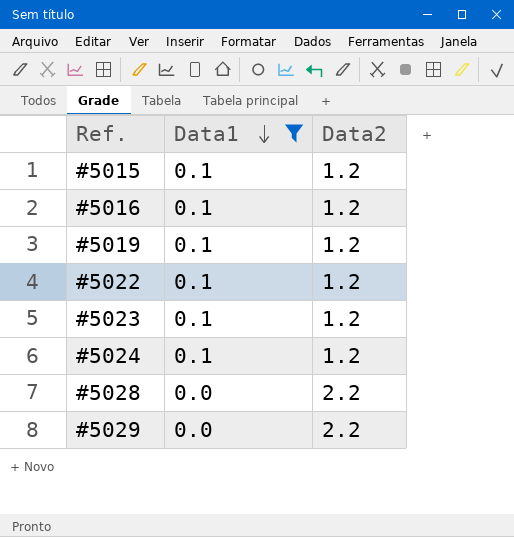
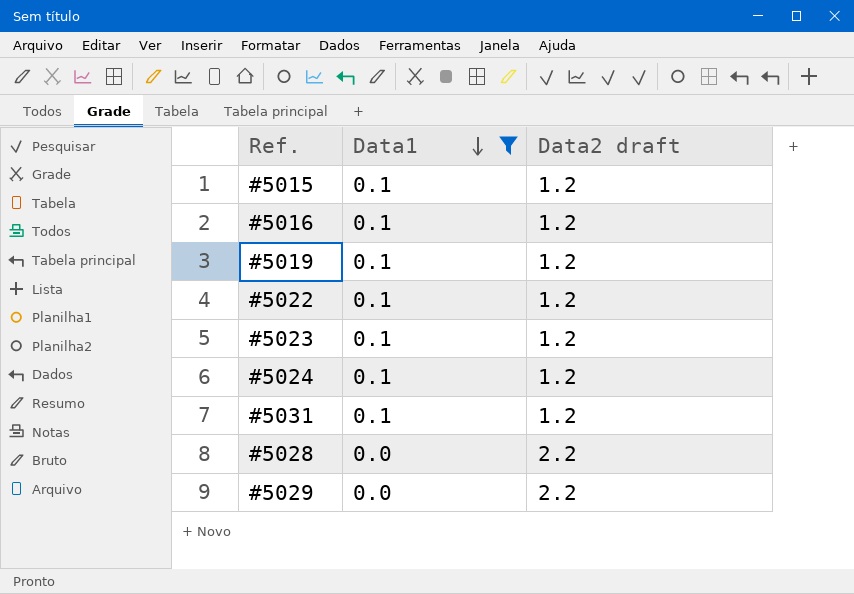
column name: Data2 -> Data2 draft
row #5031: none -> 0.1 | 1.2

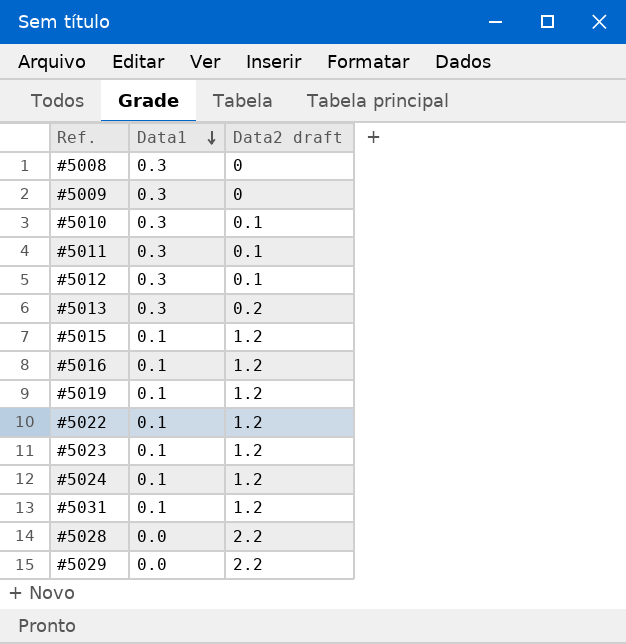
filter: Data1 != 0.3 -> none

